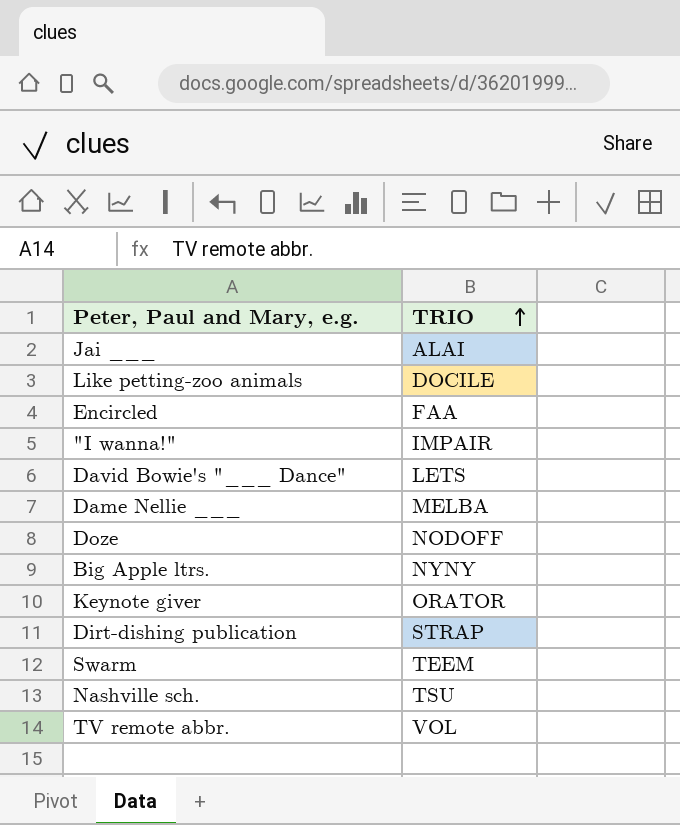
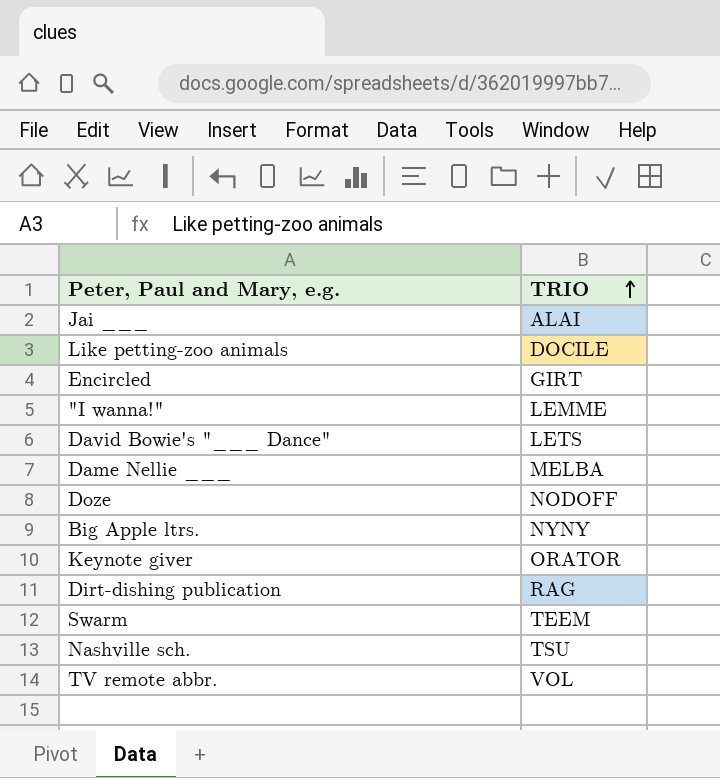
Encircled | TRIO: FAA -> GIRT
"I wanna!" | TRIO: IMPAIR -> LEMME
Dirt-dishing publication | TRIO: STRAP -> RAG

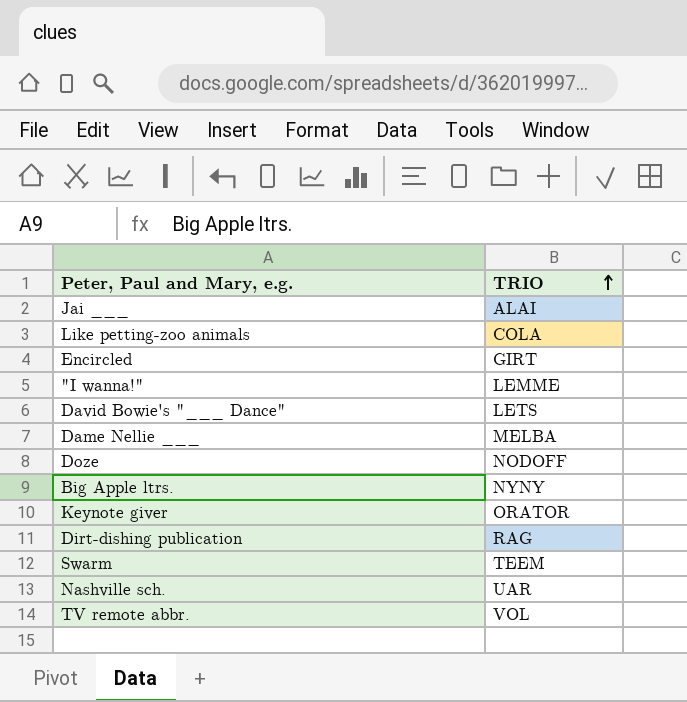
Like petting-zoo animals | TRIO: DOCILE -> COLA
Nashville sch. | TRIO: TSU -> UAR

